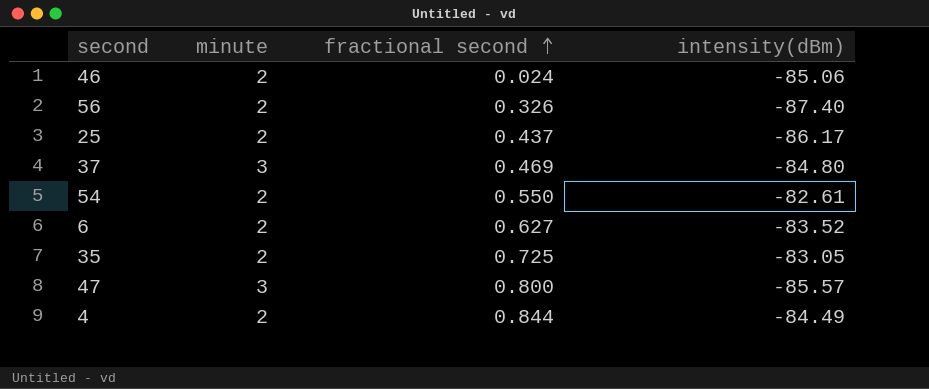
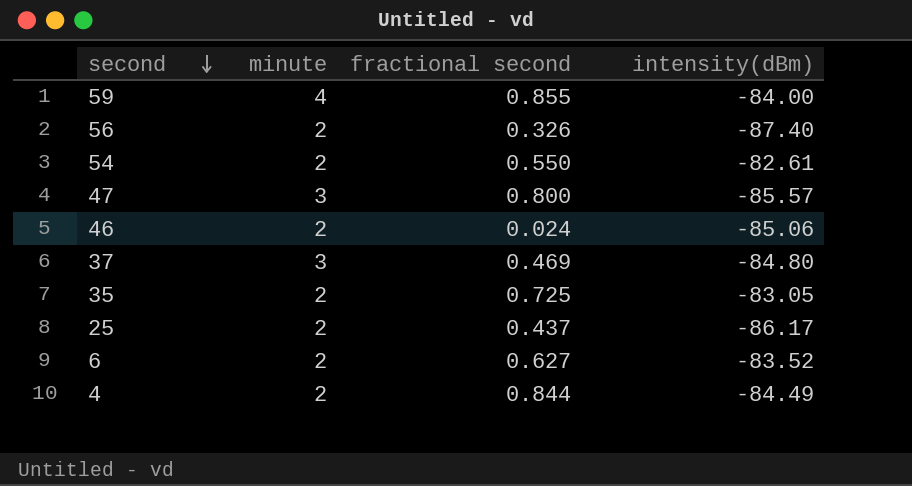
row order: fractional second ascending -> second descending
row 59: none -> 4 | 0.855 | -84.00

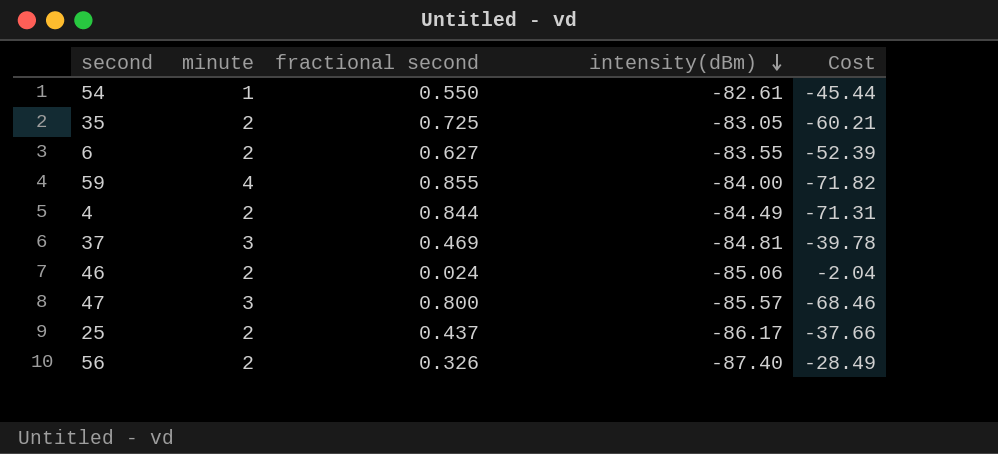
row order: second descending -> intensity(dBm) descending
column Cost | formula: none -> [fractional second] * [intensity(dBm)]
54 | minute: 2 -> 1
6 | intensity(dBm): -83.52 -> -83.55
37 | intensity(dBm): -84.80 -> -84.81

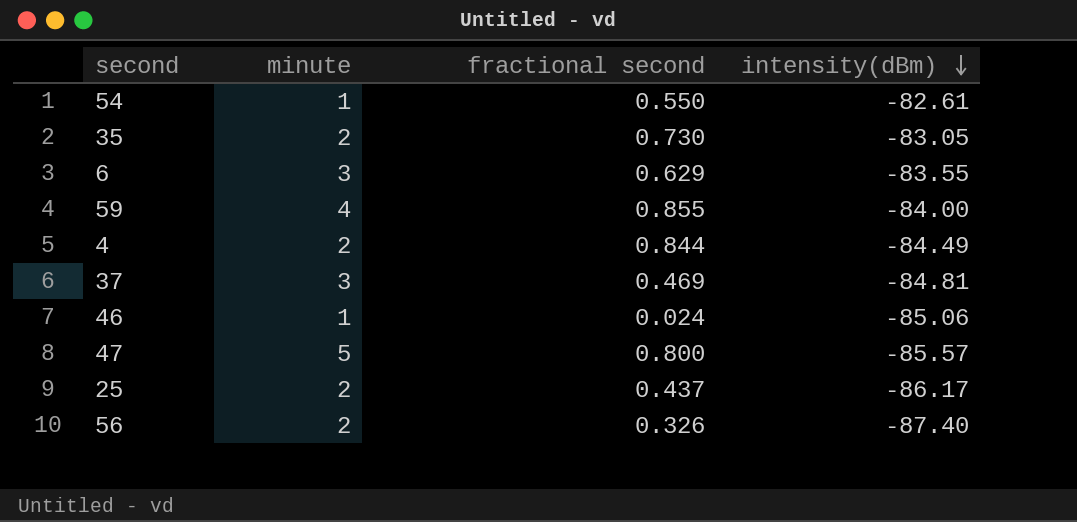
column Cost | formula: [fractional second] * [intensity(dBm)] -> none
35 | fractional second: 0.725 -> 0.730
6 | minute: 2 -> 3
6 | fractional second: 0.627 -> 0.629
46 | minute: 2 -> 1
47 | minute: 3 -> 5

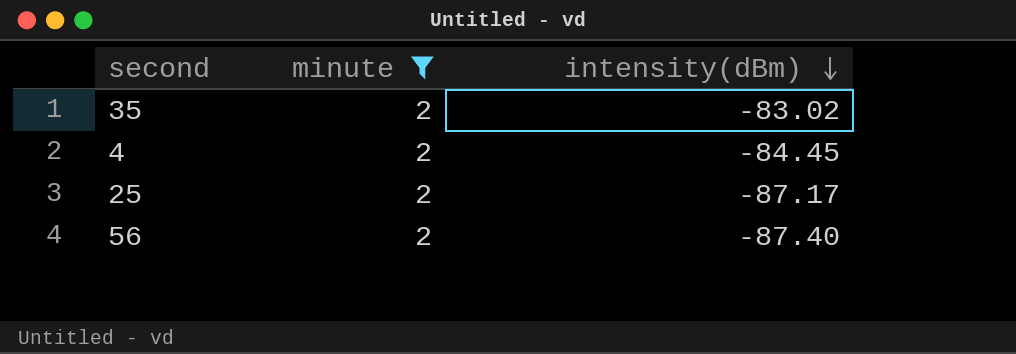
filter: none -> minute = 2
column fractional second | position: 3 -> none
35 | intensity(dBm): -83.05 -> -83.02
4 | intensity(dBm): -84.49 -> -84.45
25 | intensity(dBm): -86.17 -> -87.17

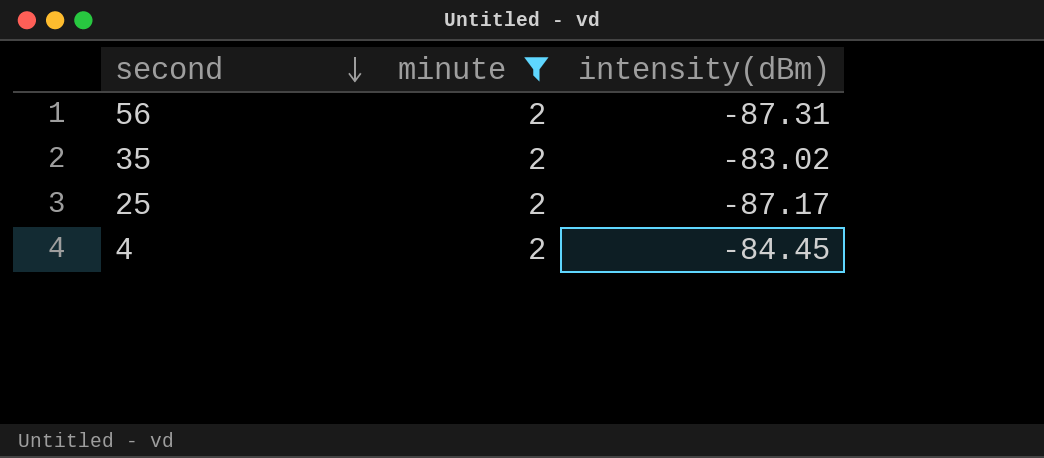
row order: intensity(dBm) descending -> second descending
56 | intensity(dBm): -87.40 -> -87.31

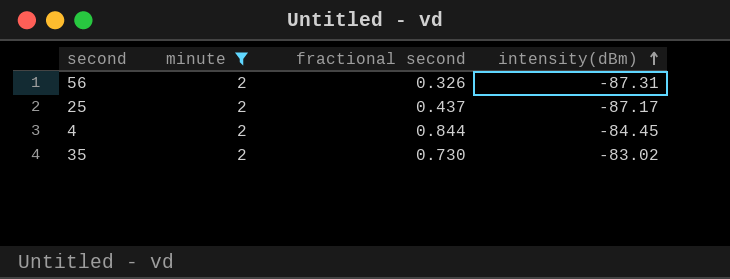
row order: second descending -> intensity(dBm) ascending
column fractional second | position: none -> 3

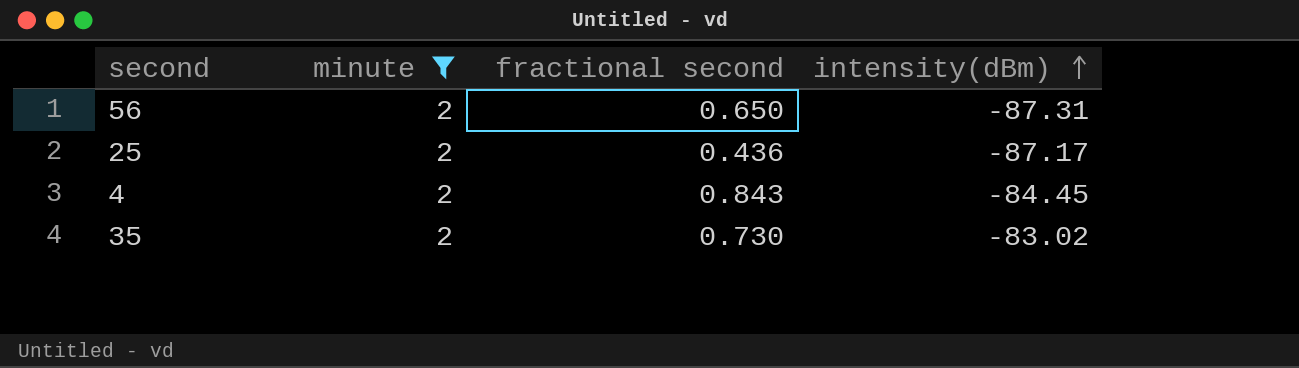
56 | fractional second: 0.326 -> 0.650
25 | fractional second: 0.437 -> 0.436
4 | fractional second: 0.844 -> 0.843

